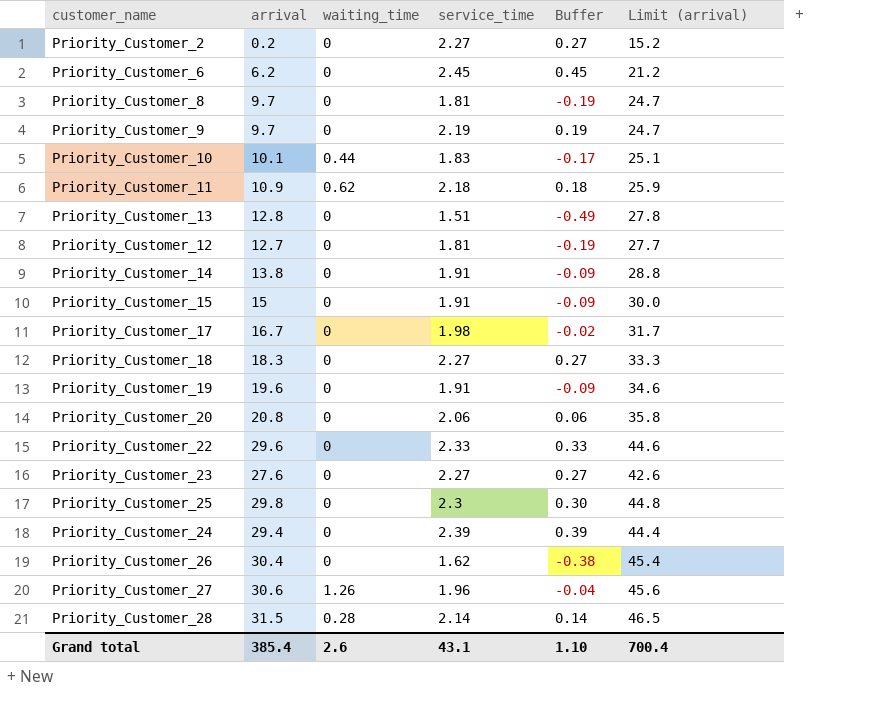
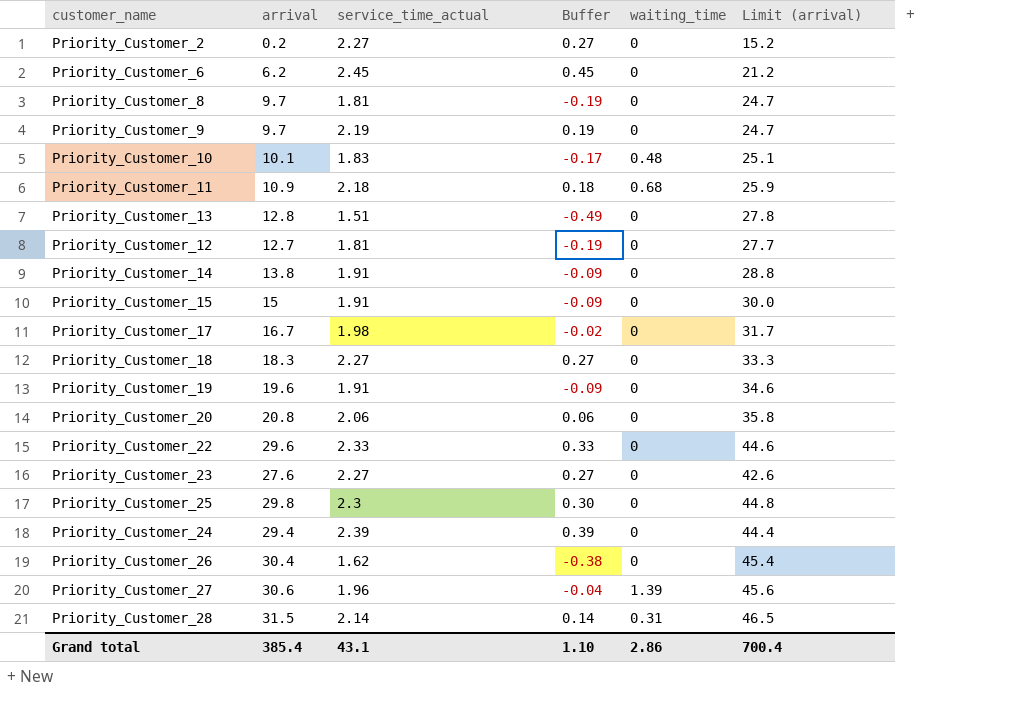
column name: service_time -> service_time_actual
column waiting_time | position: 3 -> 5
Priority_Customer_10 | waiting_time: 0.44 -> 0.48
Priority_Customer_11 | waiting_time: 0.62 -> 0.68
Priority_Customer_27 | waiting_time: 1.26 -> 1.39
Priority_Customer_28 | waiting_time: 0.28 -> 0.31
Grand total | waiting_time: 2.6 -> 2.86

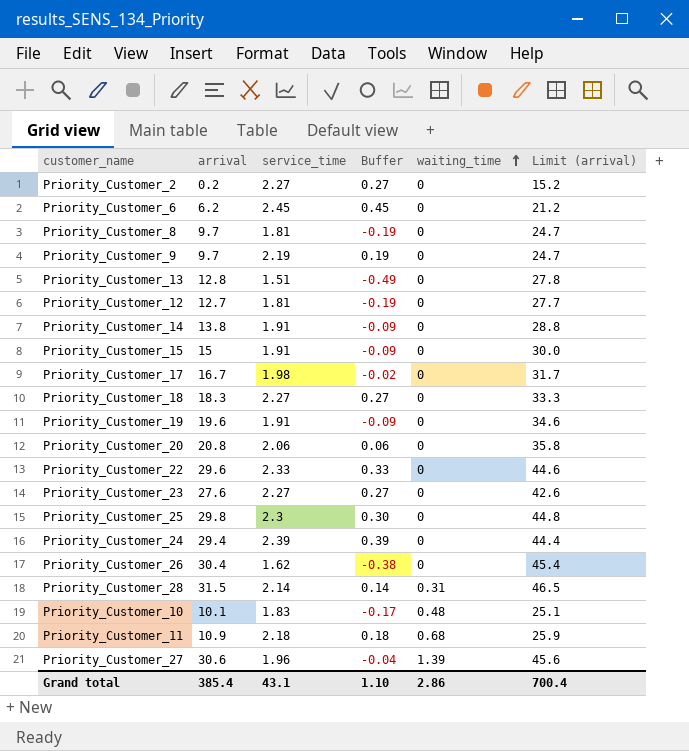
row order: none -> waiting_time ascending
column name: service_time_actual -> service_time

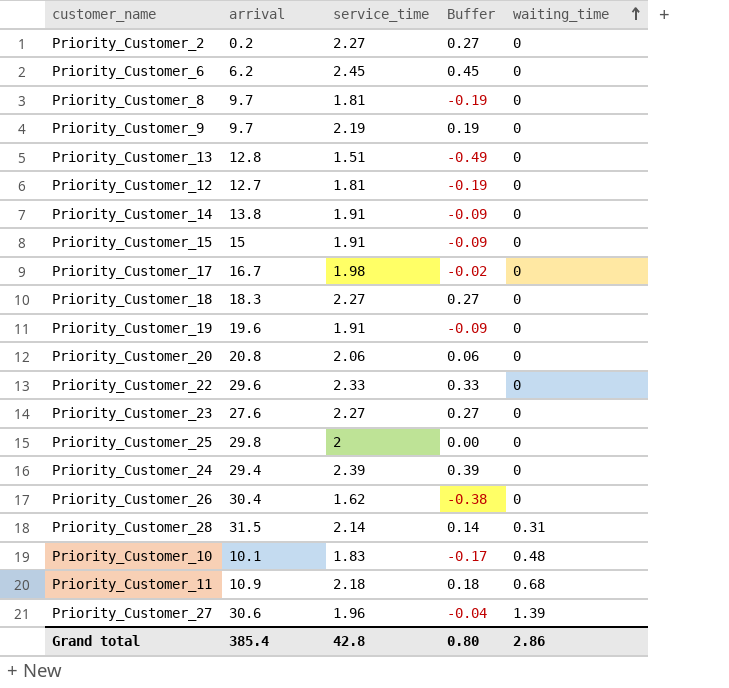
column Limit (arrival) | formula: [arrival] + 15 -> none
Priority_Customer_25 | service_time: 2.3 -> 2
Priority_Customer_25 | Buffer: 0.30 -> 0.00
Grand total | service_time: 43.1 -> 42.8
Grand total | Buffer: 1.10 -> 0.80

